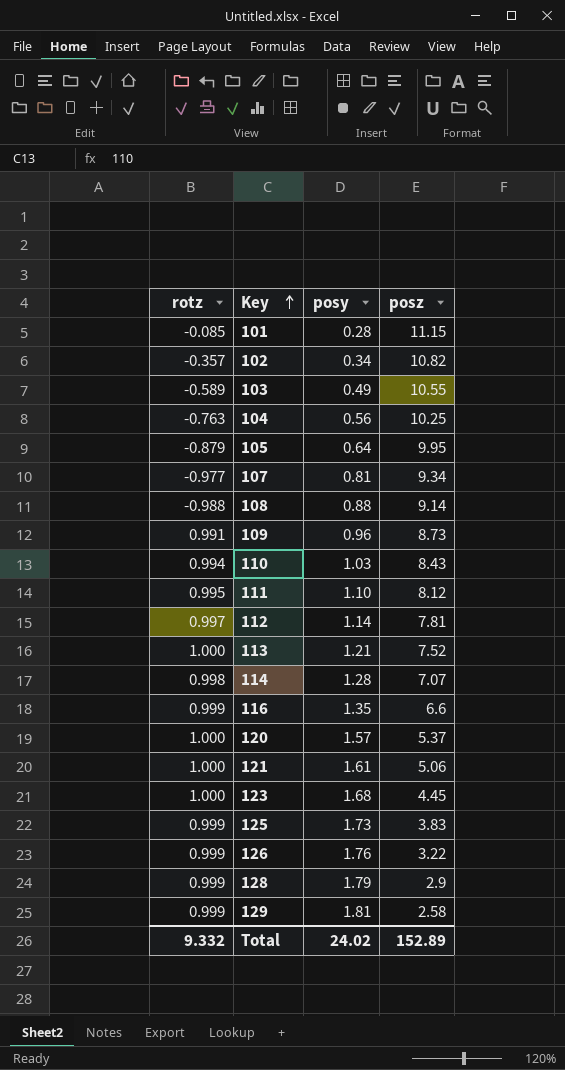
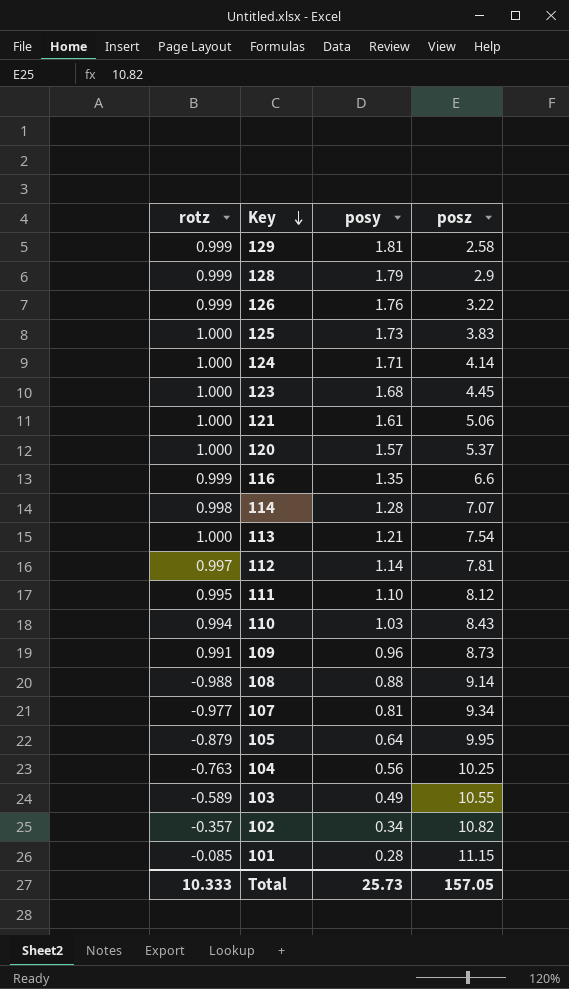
row order: Key ascending -> Key descending
125 | rotz: 0.999 -> 1.000
row 124: none -> 1.000 | 1.71 | 4.14
113 | posz: 7.52 -> 7.54
Total | rotz: 9.332 -> 10.333
Total | posy: 24.02 -> 25.73
Total | posz: 152.89 -> 157.05

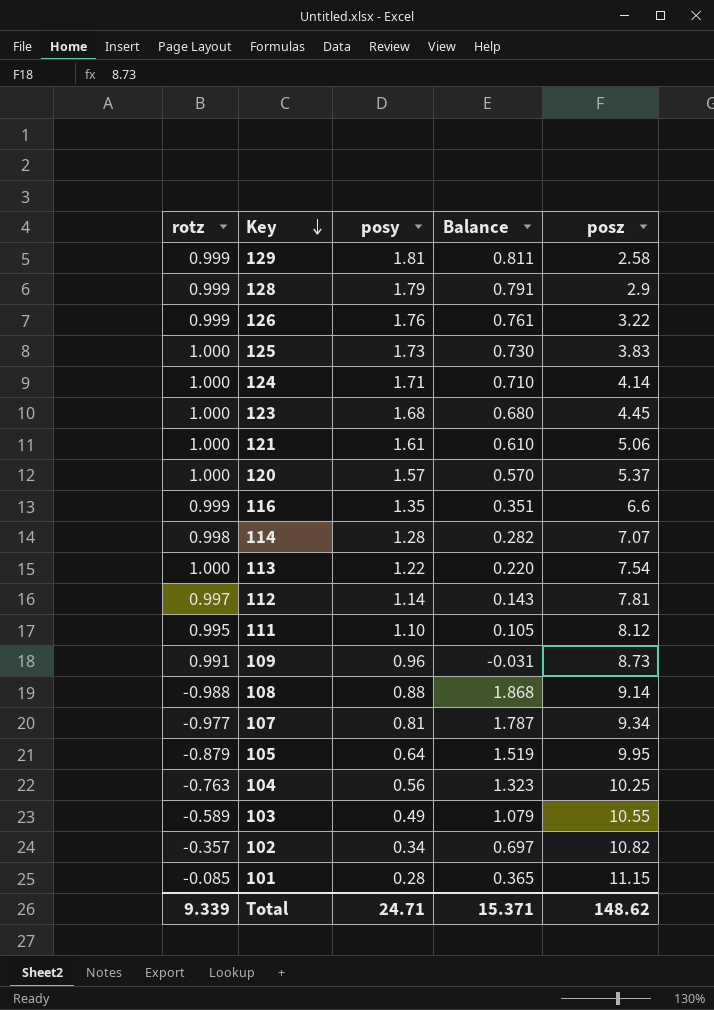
column Balance | formula: none -> [posy] - [rotz]
row 110: 0.994 | 1.03 | 8.43 -> none
113 | posy: 1.21 -> 1.22
Total | rotz: 10.333 -> 9.339
Total | posy: 25.73 -> 24.71
Total | posz: 157.05 -> 148.62

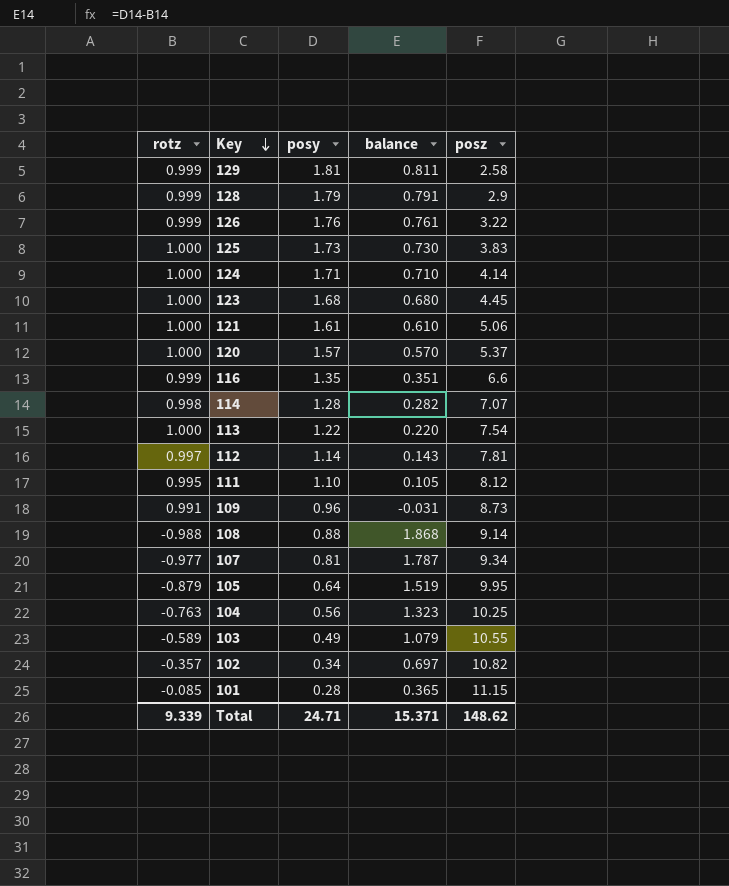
column name: Balance -> balance

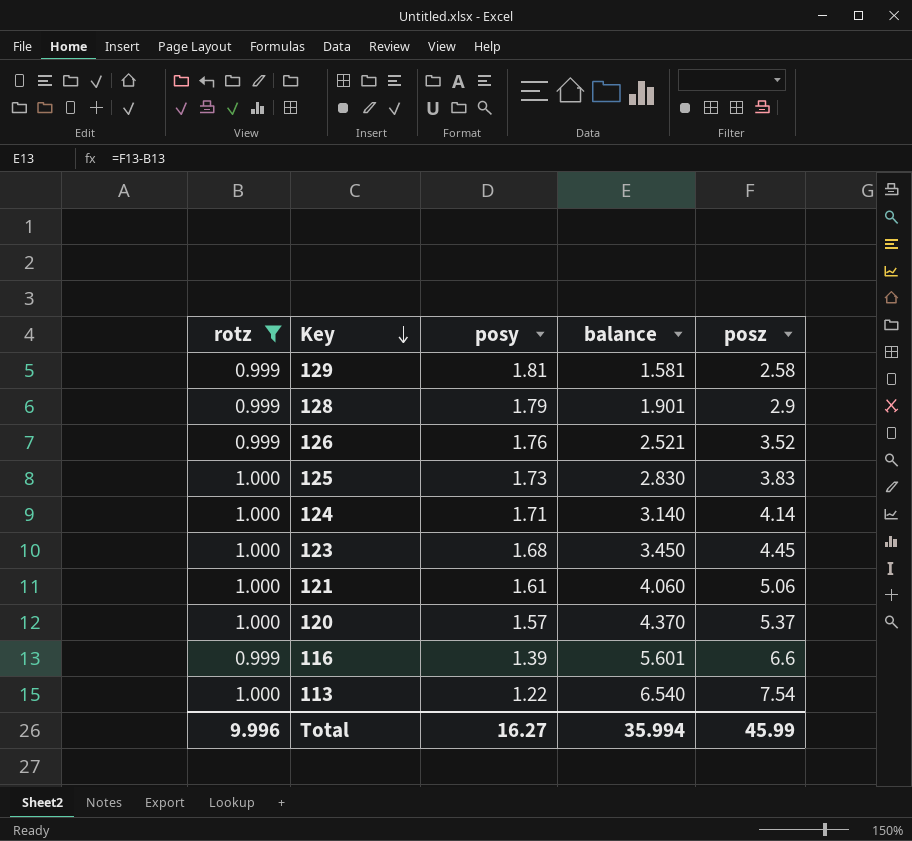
filter: none -> rotz >= 0.999
column balance | formula: [posy] - [rotz] -> [posz] - [rotz]
126 | posz: 3.22 -> 3.52
116 | posy: 1.35 -> 1.39
Total | rotz: 9.339 -> 9.996
Total | posy: 24.71 -> 16.27
Total | balance: 15.371 -> 35.994
Total | posz: 148.62 -> 45.99

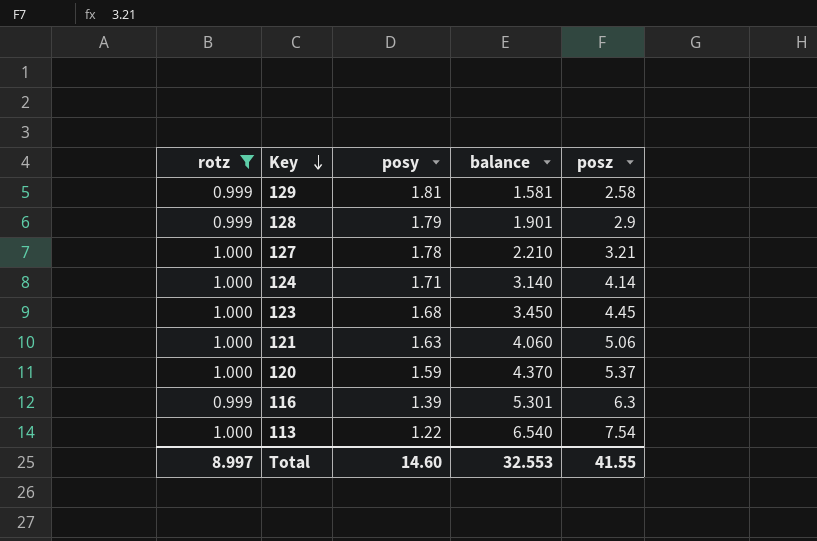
row 126: 0.999 | 1.76 | 2.521 | 3.52 -> none
row 125: 1.000 | 1.73 | 2.830 | 3.83 -> none
row 127: none -> 1.000 | 1.78 | 2.210 | 3.21
121 | posy: 1.61 -> 1.63
120 | posy: 1.57 -> 1.59
116 | balance: 5.601 -> 5.301
116 | posz: 6.6 -> 6.3
Total | rotz: 9.996 -> 8.997
Total | posy: 16.27 -> 14.60
Total | balance: 35.994 -> 32.553
Total | posz: 45.99 -> 41.55

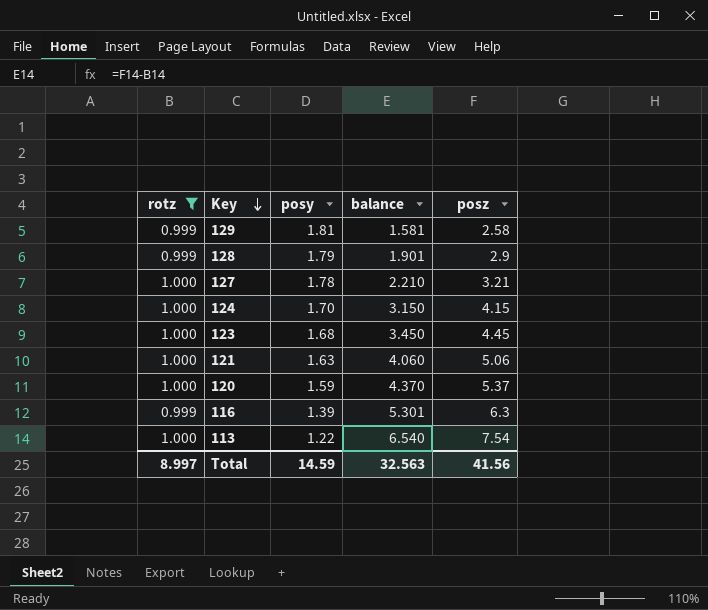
124 | posy: 1.71 -> 1.70
124 | balance: 3.140 -> 3.150
124 | posz: 4.14 -> 4.15
Total | posy: 14.60 -> 14.59
Total | balance: 32.553 -> 32.563
Total | posz: 41.55 -> 41.56

